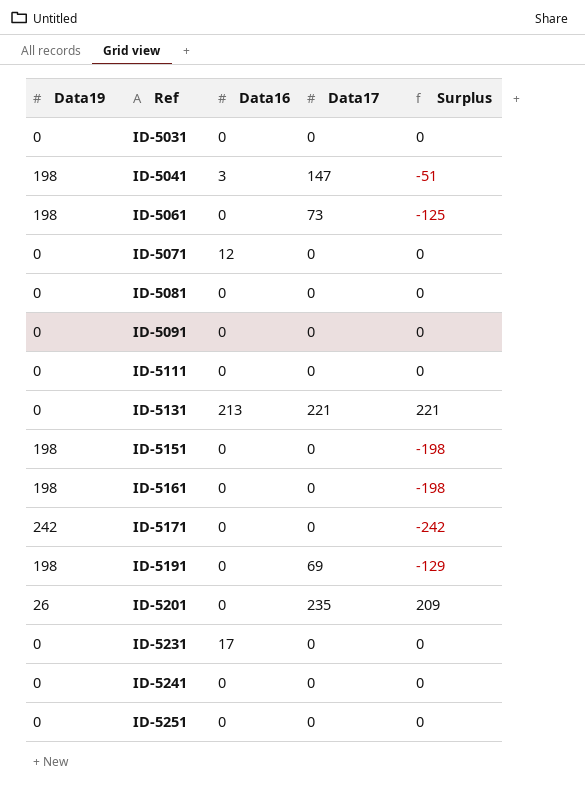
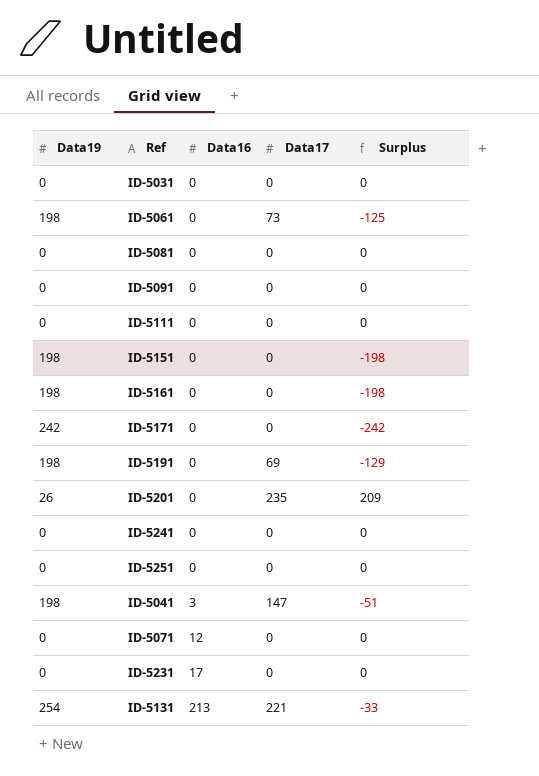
row order: Ref ascending -> Data16 ascending
ID-5131 | Data19: 0 -> 254
ID-5131 | Surplus: 221 -> -33

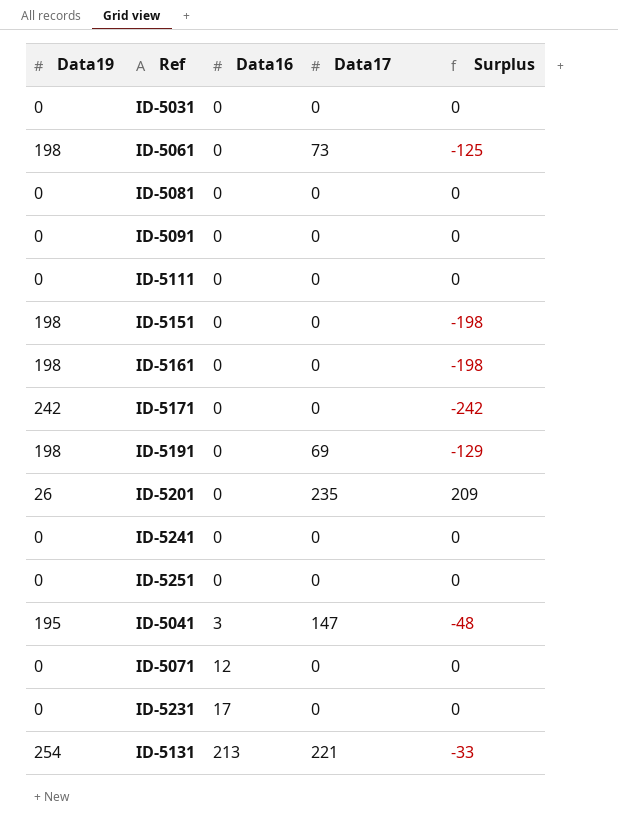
ID-5041 | Data19: 198 -> 195
ID-5041 | Surplus: -51 -> -48

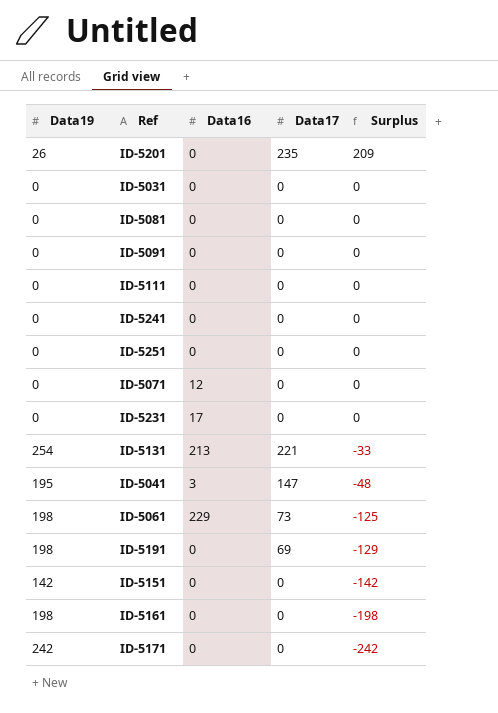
row order: Data16 ascending -> Surplus descending
ID-5061 | Data16: 0 -> 229
ID-5151 | Data19: 198 -> 142
ID-5151 | Surplus: -198 -> -142

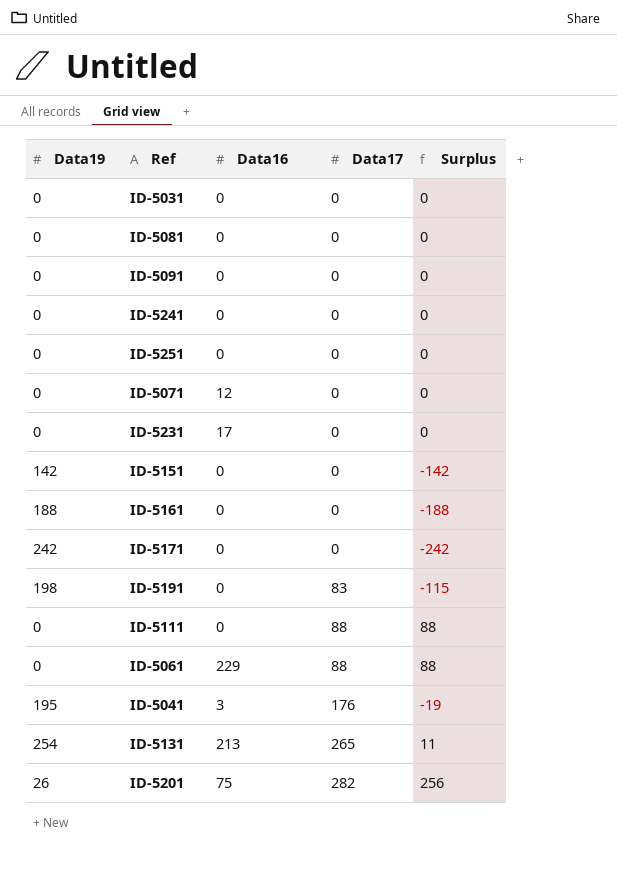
row order: Surplus descending -> Data17 ascending
ID-5161 | Data19: 198 -> 188
ID-5161 | Surplus: -198 -> -188
ID-5191 | Data17: 69 -> 83
ID-5191 | Surplus: -129 -> -115
ID-5111 | Data17: 0 -> 88
ID-5111 | Surplus: 0 -> 88
ID-5061 | Data19: 198 -> 0
ID-5061 | Data17: 73 -> 88
ID-5061 | Surplus: -125 -> 88
ID-5041 | Data17: 147 -> 176
ID-5041 | Surplus: -48 -> -19
ID-5131 | Data17: 221 -> 265
ID-5131 | Surplus: -33 -> 11
ID-5201 | Data16: 0 -> 75
ID-5201 | Data17: 235 -> 282
ID-5201 | Surplus: 209 -> 256

